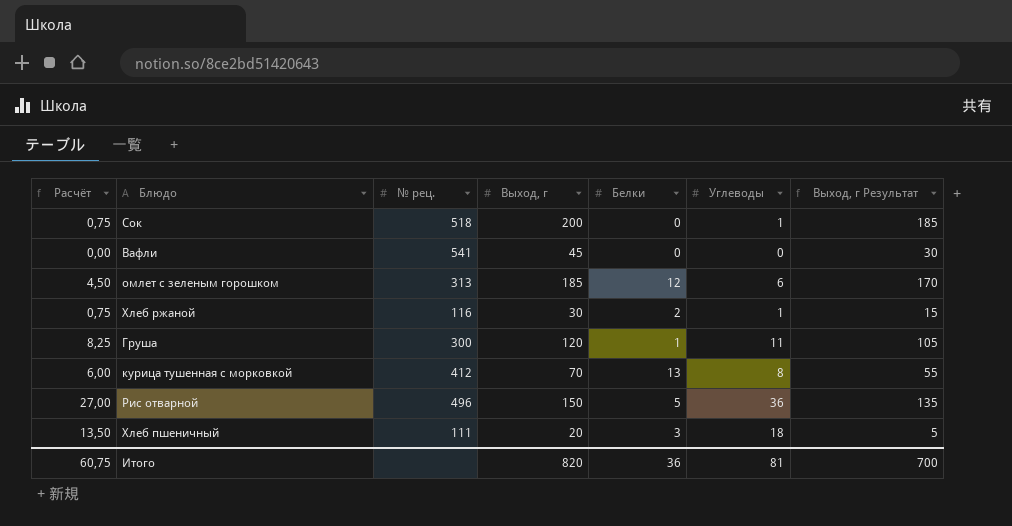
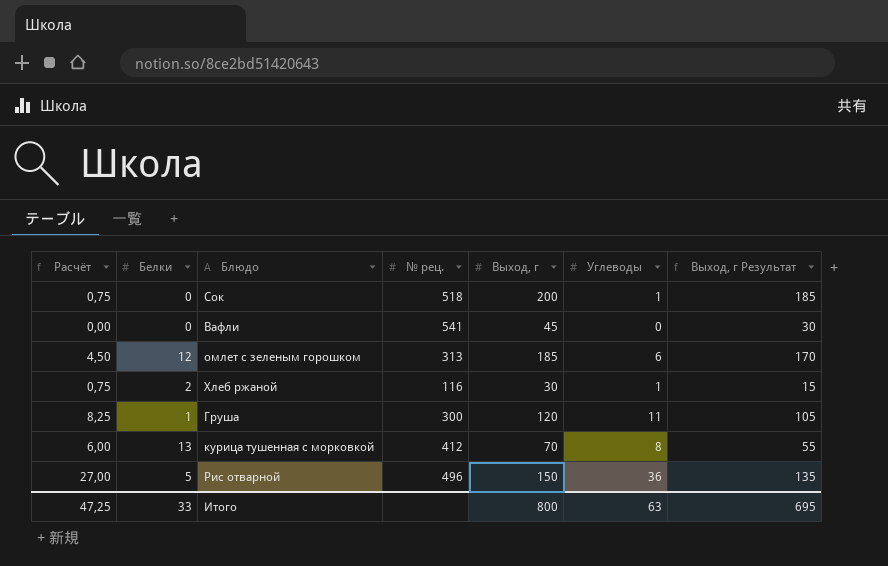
column Белки | position: 5 -> 2
row Хлеб пшеничный: 13,50 | 111 | 20 | 3 | 18 | 5 -> none
Итого | Расчёт: 60,75 -> 47,25
Итого | Белки: 36 -> 33
Итого | Выход, г: 820 -> 800
Итого | Углеводы: 81 -> 63
Итого | Выход, г Результат: 700 -> 695

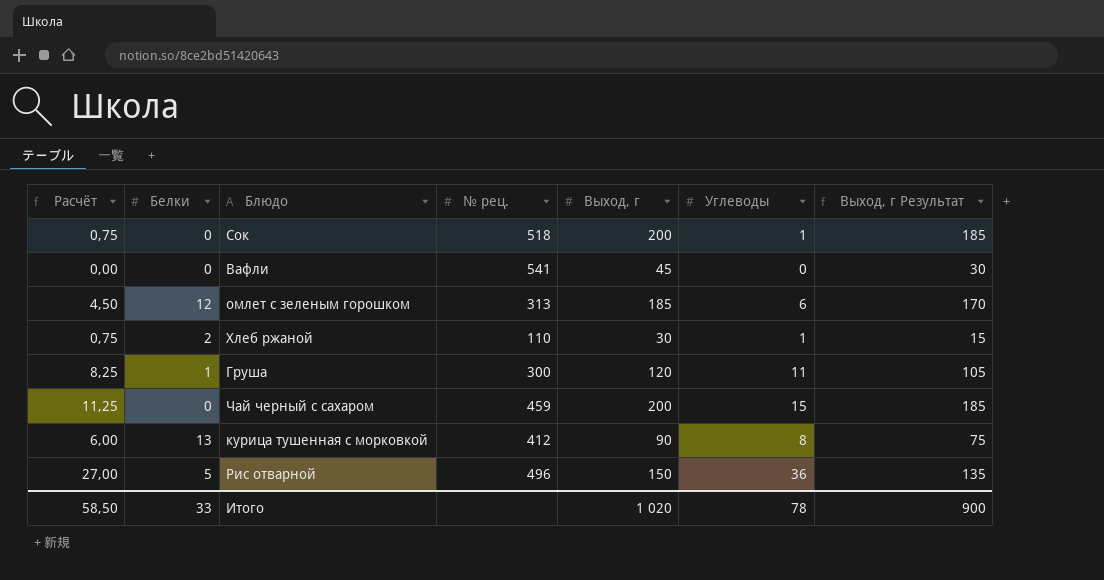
Хлеб ржаной | № рец.: 116 -> 110
row Чай черный с сахаром: none -> 11,25 | 0 | 459 | 200 | 15 | 185
курица тушенная с морковкой | Выход, г: 70 -> 90
курица тушенная с морковкой | Выход, г Результат: 55 -> 75
Итого | Расчёт: 47,25 -> 58,50
Итого | Выход, г: 800 -> 1 020
Итого | Углеводы: 63 -> 78
Итого | Выход, г Результат: 695 -> 900

